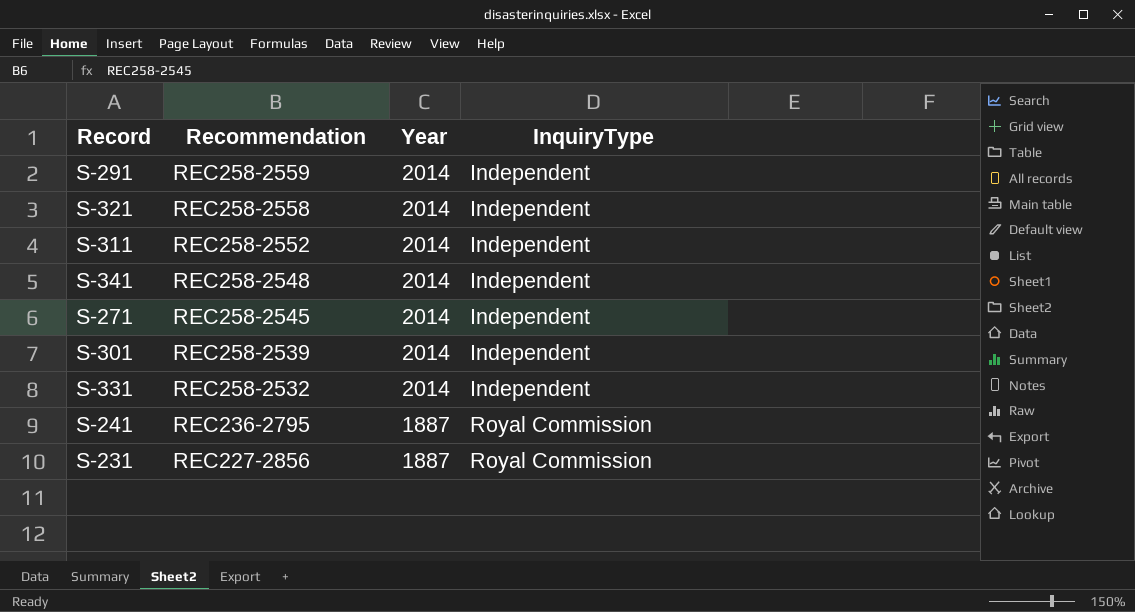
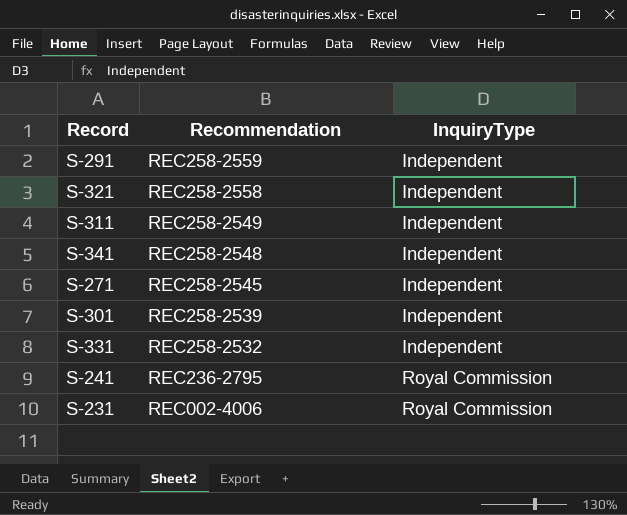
column Year | position: 3 -> none
S-311 | Recommendation: REC258-2552 -> REC258-2549
S-231 | Recommendation: REC227-2856 -> REC002-4006

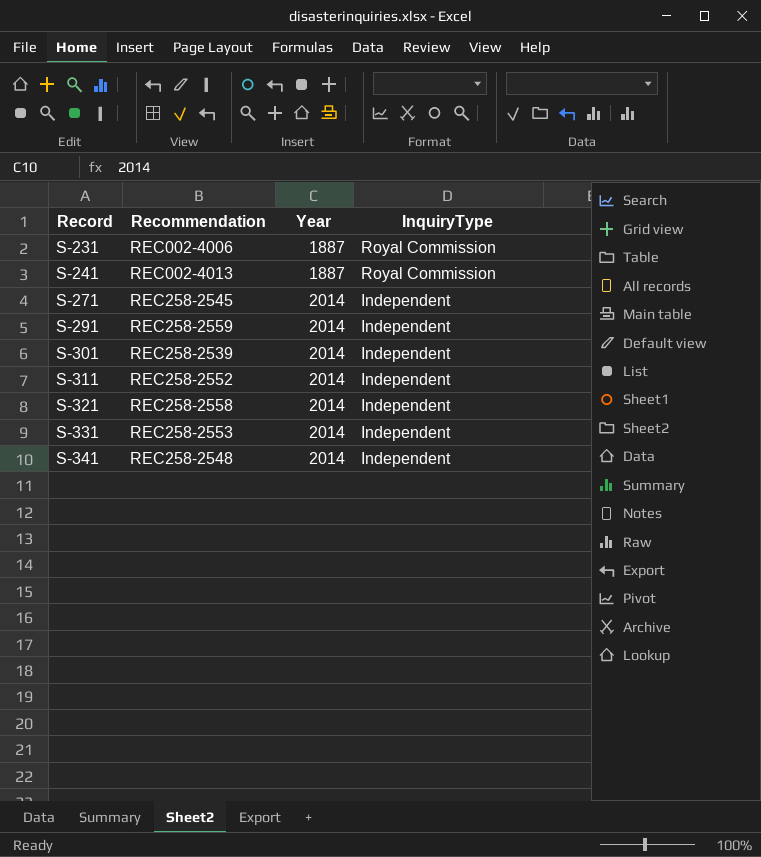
row order: Recommendation descending -> Record ascending
column Year | position: none -> 3
S-241 | Recommendation: REC236-2795 -> REC002-4013
S-311 | Recommendation: REC258-2549 -> REC258-2552
S-331 | Recommendation: REC258-2532 -> REC258-2553

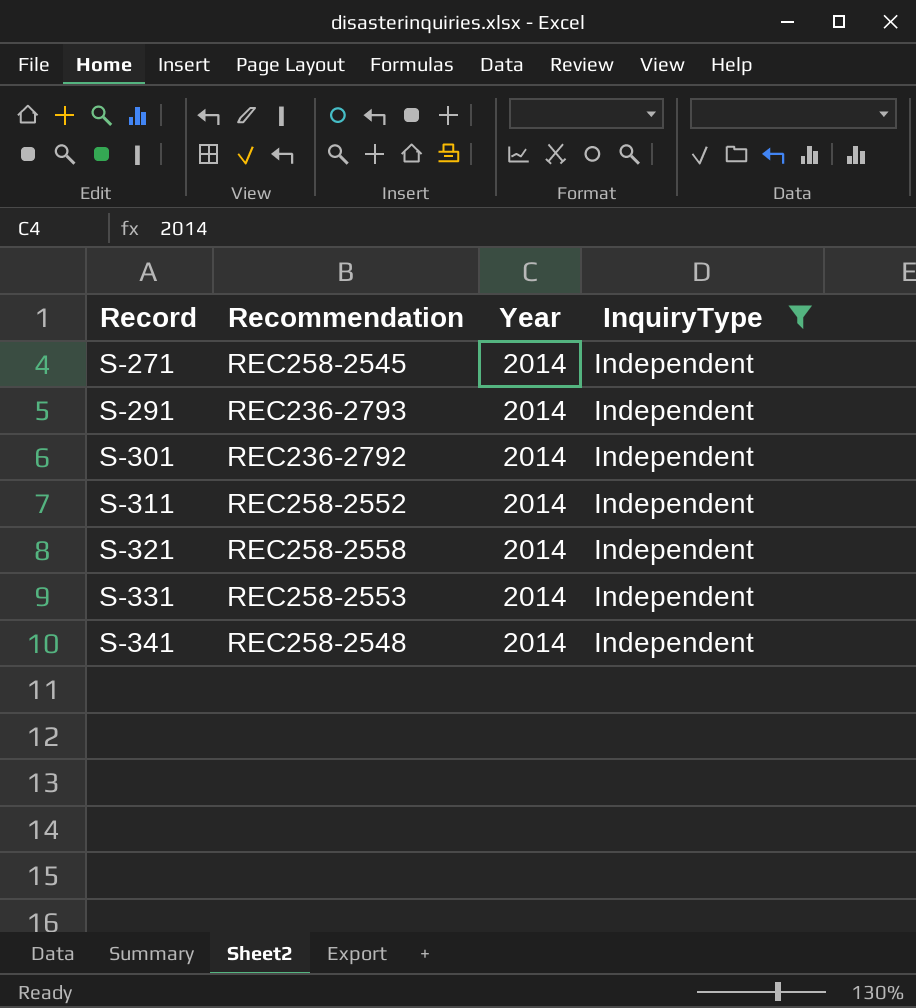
filter: none -> InquiryType = Independent
S-291 | Recommendation: REC258-2559 -> REC236-2793
S-301 | Recommendation: REC258-2539 -> REC236-2792

